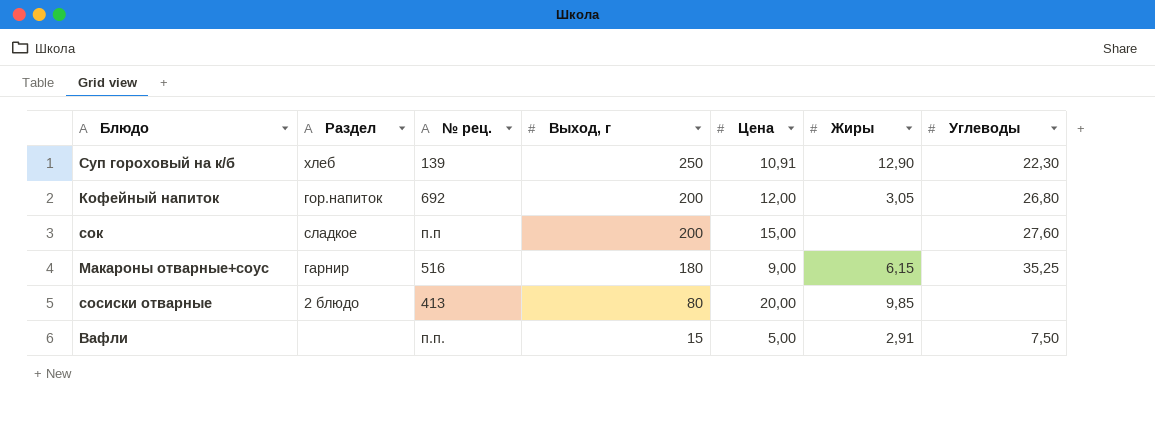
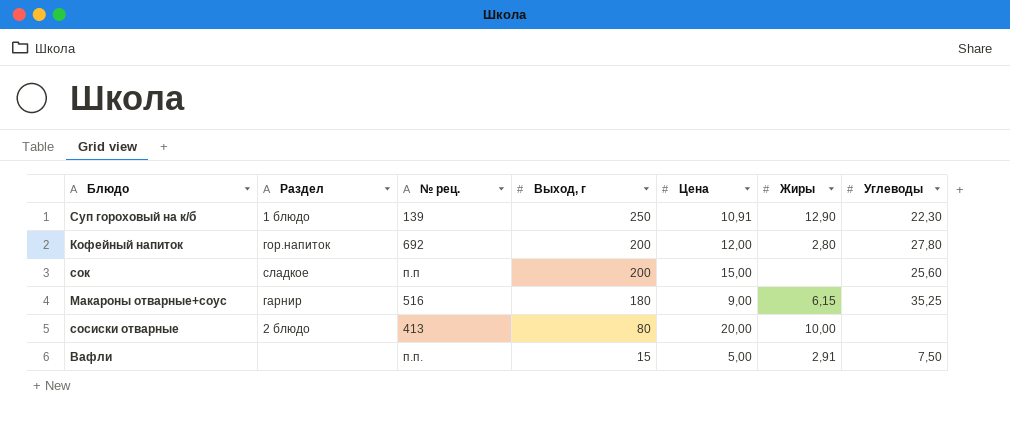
Суп гороховый на к/б | Раздел: хлеб -> 1 блюдо
Кофейный напиток | Жиры: 3,05 -> 2,80
Кофейный напиток | Углеводы: 26,80 -> 27,80
сок | Углеводы: 27,60 -> 25,60
сосиски отварные | Жиры: 9,85 -> 10,00

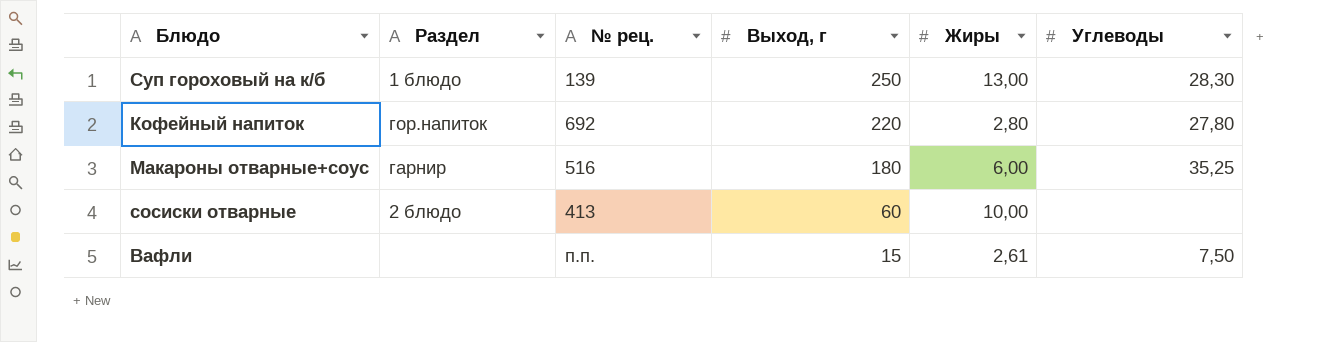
column Цена | position: 5 -> none
row сок: сладкое | п.п | 200 | 15,00 | none | 25,60 -> none
Суп гороховый на к/б | Жиры: 12,90 -> 13,00
Суп гороховый на к/б | Углеводы: 22,30 -> 28,30
Кофейный напиток | Выход, г: 200 -> 220
Макароны отварные+соус | Жиры: 6,15 -> 6,00
сосиски отварные | Выход, г: 80 -> 60
Вафли | Жиры: 2,91 -> 2,61

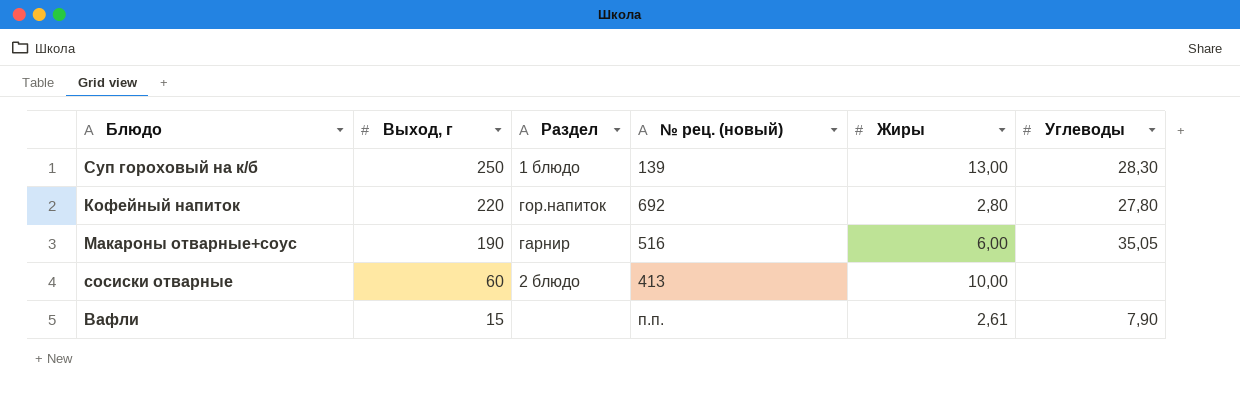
column Выход, г | position: 4 -> 2
column name: № рец. -> № рец. (новый)
Макароны отварные+соус | Выход, г: 180 -> 190
Макароны отварные+соус | Углеводы: 35,25 -> 35,05
Вафли | Углеводы: 7,50 -> 7,90

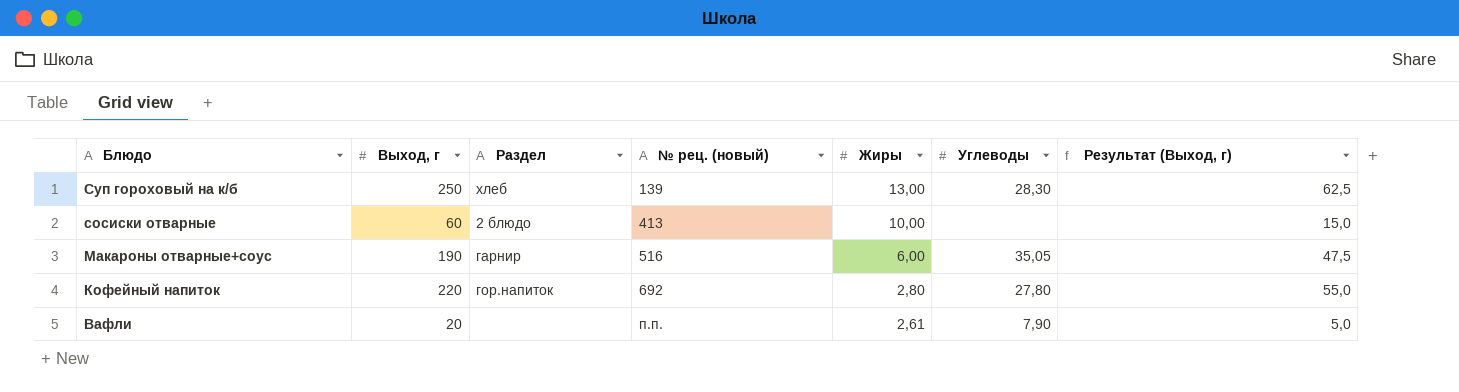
row order: Выход, г descending -> Блюдо descending
column Результат (Выход, г) | formula: none -> [Выход, г] * 0,25
Суп гороховый на к/б | Раздел: 1 блюдо -> хлеб
Вафли | Выход, г: 15 -> 20

